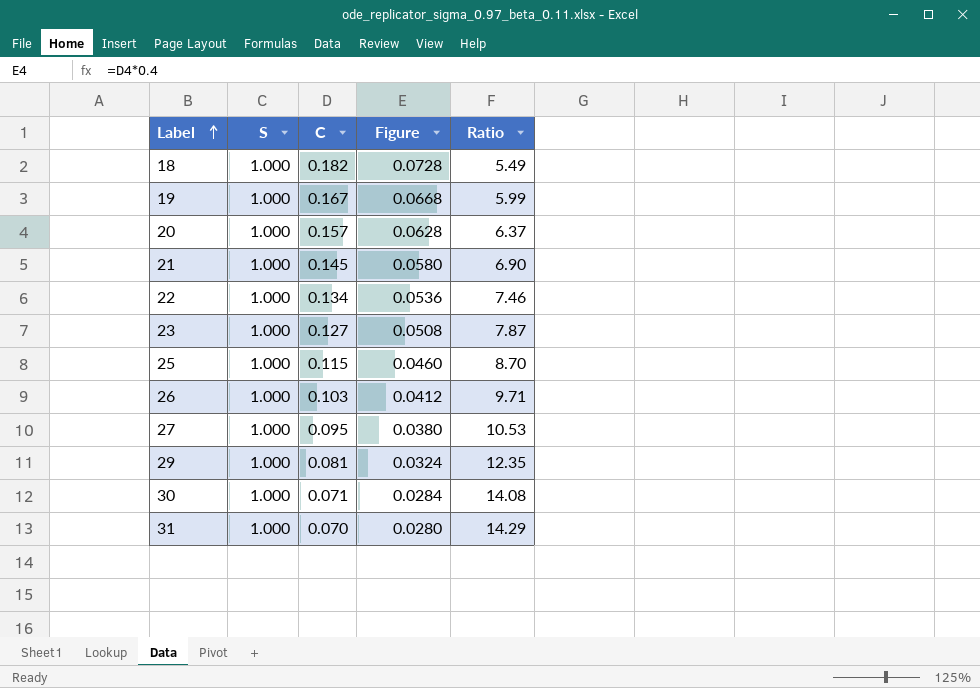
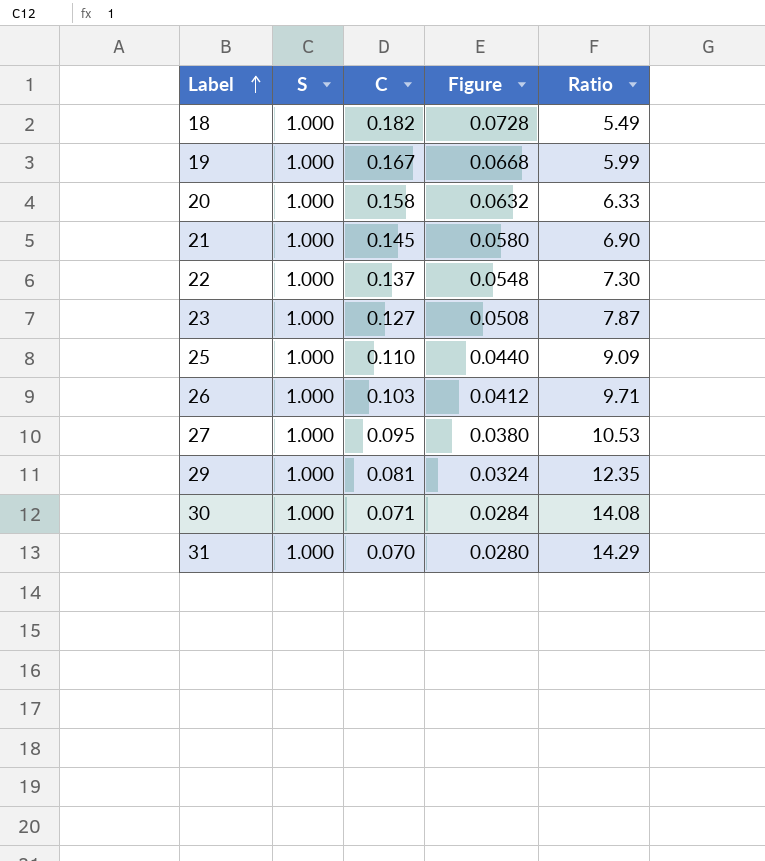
20 | C: 0.157 -> 0.158
20 | Figure: 0.0628 -> 0.0632
20 | Ratio: 6.37 -> 6.33
22 | C: 0.134 -> 0.137
22 | Figure: 0.0536 -> 0.0548
22 | Ratio: 7.46 -> 7.30
25 | C: 0.115 -> 0.110
25 | Figure: 0.0460 -> 0.0440
25 | Ratio: 8.70 -> 9.09

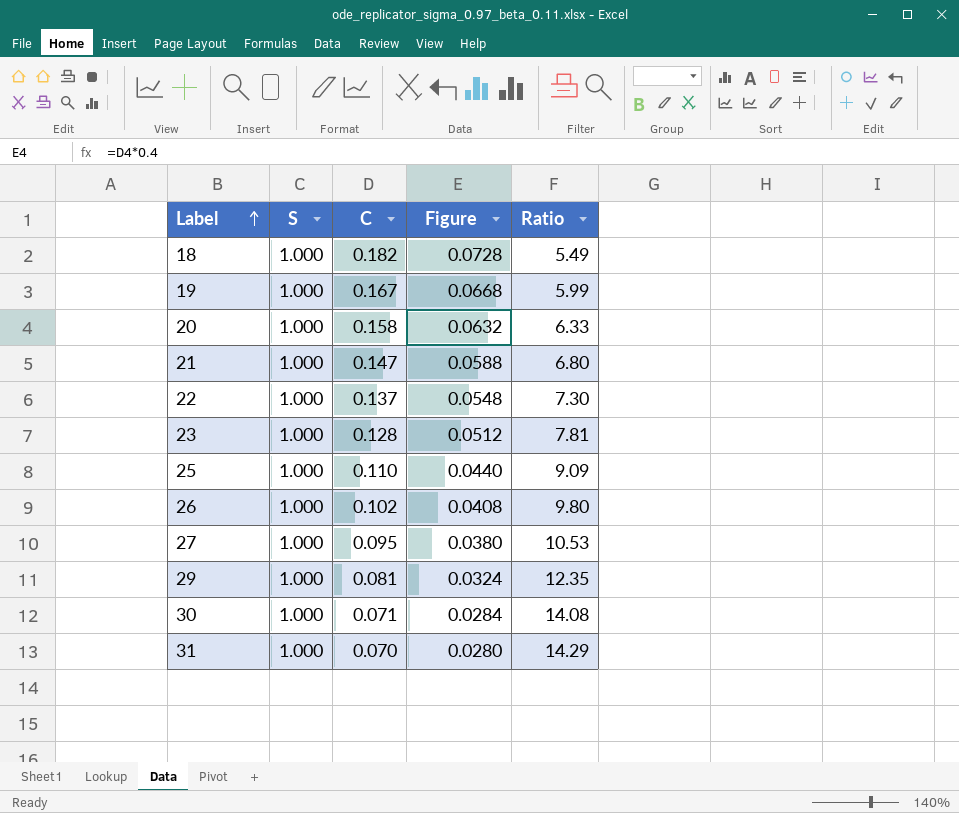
21 | C: 0.145 -> 0.147
21 | Figure: 0.0580 -> 0.0588
21 | Ratio: 6.90 -> 6.80
23 | C: 0.127 -> 0.128
23 | Figure: 0.0508 -> 0.0512
23 | Ratio: 7.87 -> 7.81
26 | C: 0.103 -> 0.102
26 | Figure: 0.0412 -> 0.0408
26 | Ratio: 9.71 -> 9.80

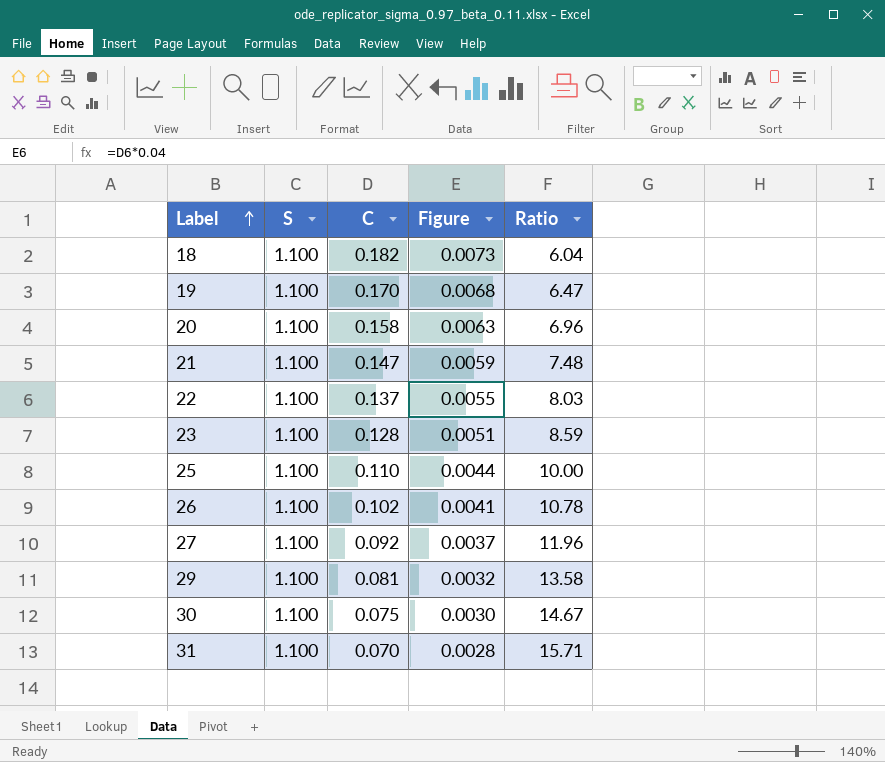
column Figure | formula: [C] * 0.4 -> [C] * 0.04
18 | S: 1.000 -> 1.100
18 | Ratio: 5.49 -> 6.04
19 | S: 1.000 -> 1.100
19 | C: 0.167 -> 0.170
19 | Ratio: 5.99 -> 6.47
20 | S: 1.000 -> 1.100
20 | Ratio: 6.33 -> 6.96
21 | S: 1.000 -> 1.100
21 | Ratio: 6.80 -> 7.48
22 | S: 1.000 -> 1.100
22 | Ratio: 7.30 -> 8.03
23 | S: 1.000 -> 1.100
23 | Ratio: 7.81 -> 8.59
25 | S: 1.000 -> 1.100
25 | Ratio: 9.09 -> 10.00
26 | S: 1.000 -> 1.100
26 | Ratio: 9.80 -> 10.78
27 | S: 1.000 -> 1.100
27 | C: 0.095 -> 0.092
27 | Ratio: 10.53 -> 11.96
29 | S: 1.000 -> 1.100
29 | Ratio: 12.35 -> 13.58
30 | S: 1.000 -> 1.100
30 | C: 0.071 -> 0.075
30 | Ratio: 14.08 -> 14.67
31 | S: 1.000 -> 1.100
31 | Ratio: 14.29 -> 15.71

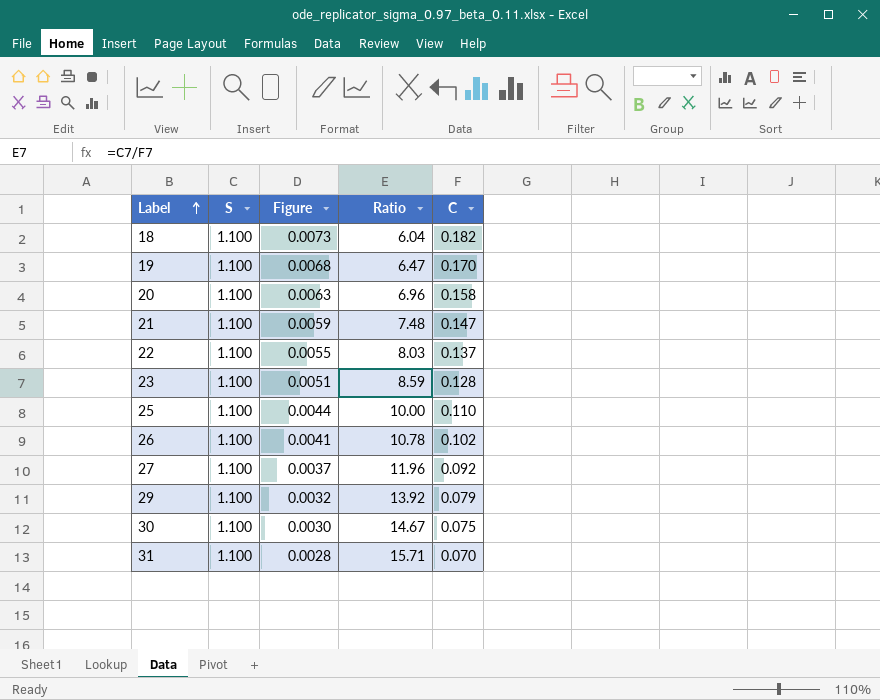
column C | position: 3 -> 5
29 | Ratio: 13.58 -> 13.92
29 | C: 0.081 -> 0.079

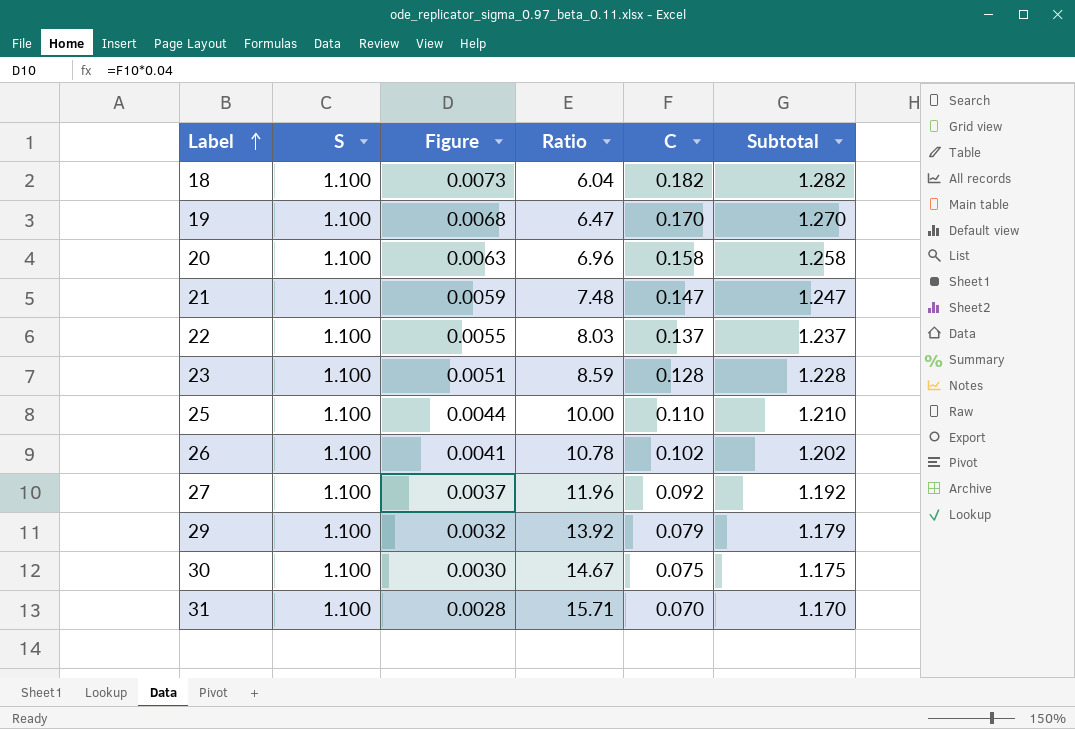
column Subtotal | formula: none -> [S] + [C]

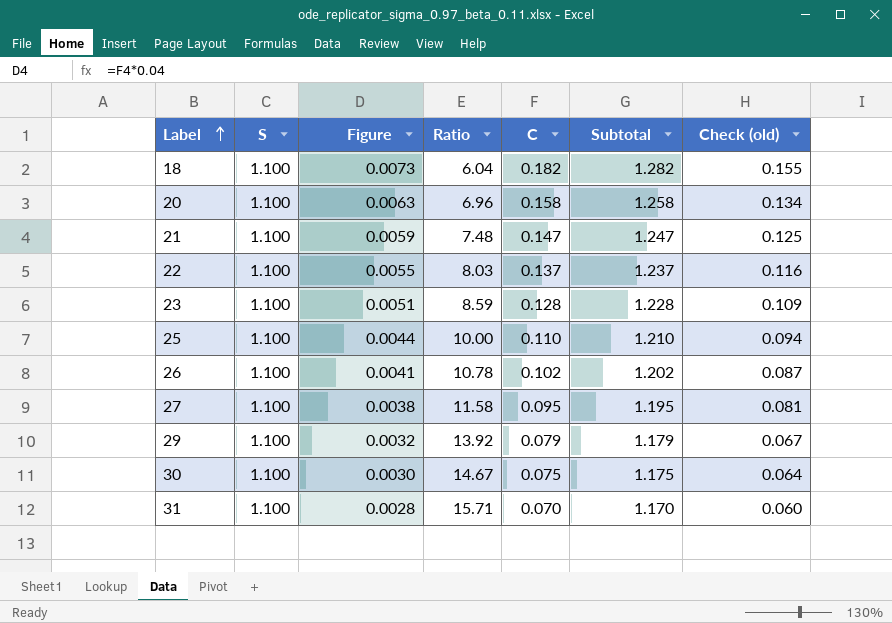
column Check (old) | formula: none -> [C] * 0.85
row 19: 1.100 | 0.0068 | 6.47 | 0.170 | 1.270 -> none
27 | Figure: 0.0037 -> 0.0038
27 | Ratio: 11.96 -> 11.58
27 | C: 0.092 -> 0.095
27 | Subtotal: 1.192 -> 1.195

